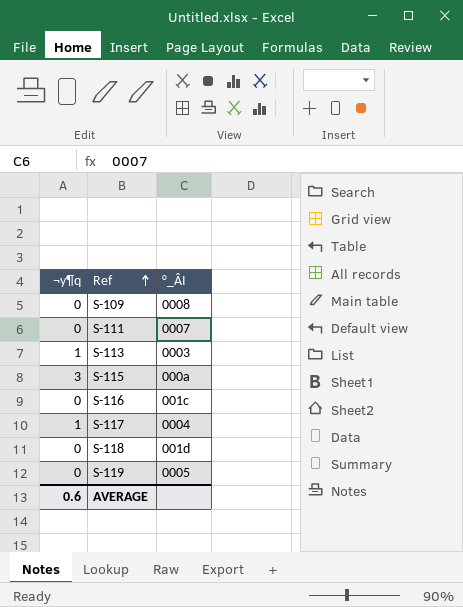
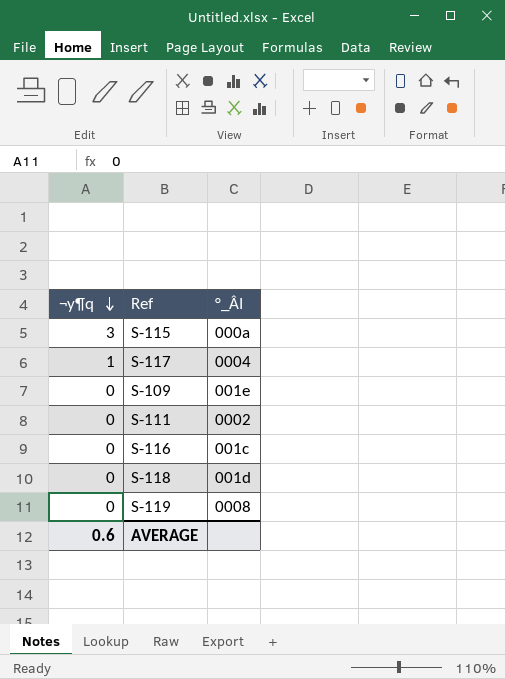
row order: Ref ascending -> ¬y¶q descending
row S-113: 1 | 0003 -> none
S-109 | °_ÂI: 0008 -> 001e
S-111 | °_ÂI: 0007 -> 0002
S-119 | °_ÂI: 0005 -> 0008

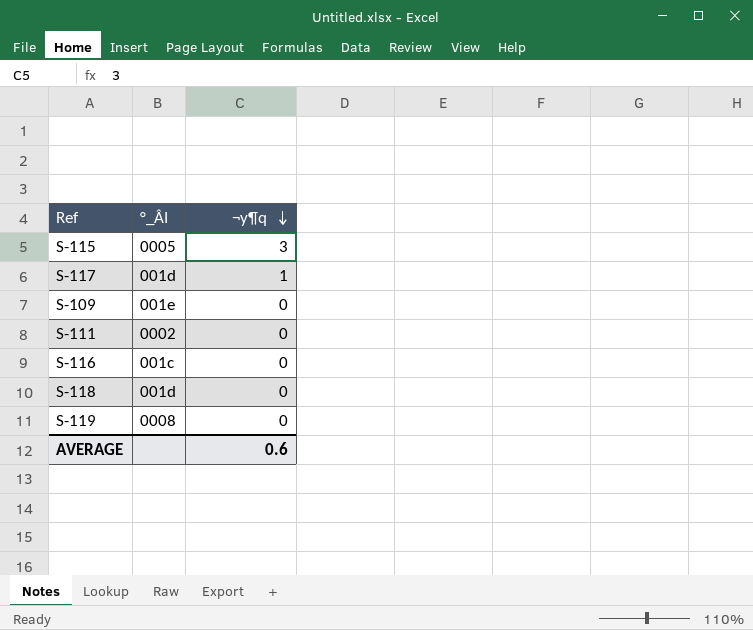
column ¬y¶q | position: 1 -> 3
S-115 | °_ÂI: 000a -> 0005
S-117 | °_ÂI: 0004 -> 001d

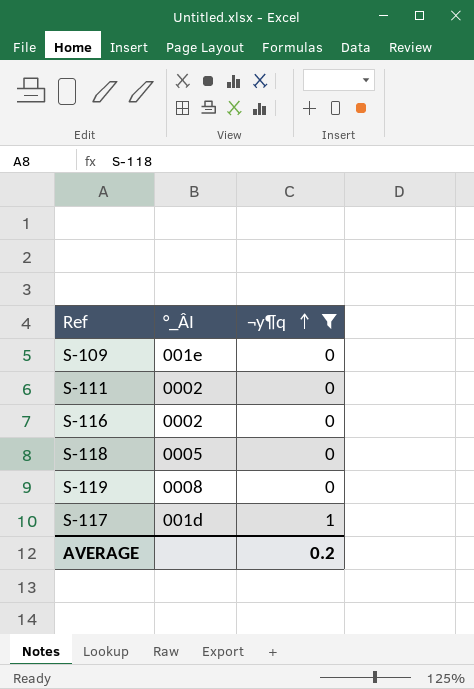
filter: none -> ¬y¶q != 3
row order: ¬y¶q descending -> ¬y¶q ascending
S-116 | °_ÂI: 001c -> 0002
S-118 | °_ÂI: 001d -> 0005
AVERAGE | ¬y¶q: 0.6 -> 0.2

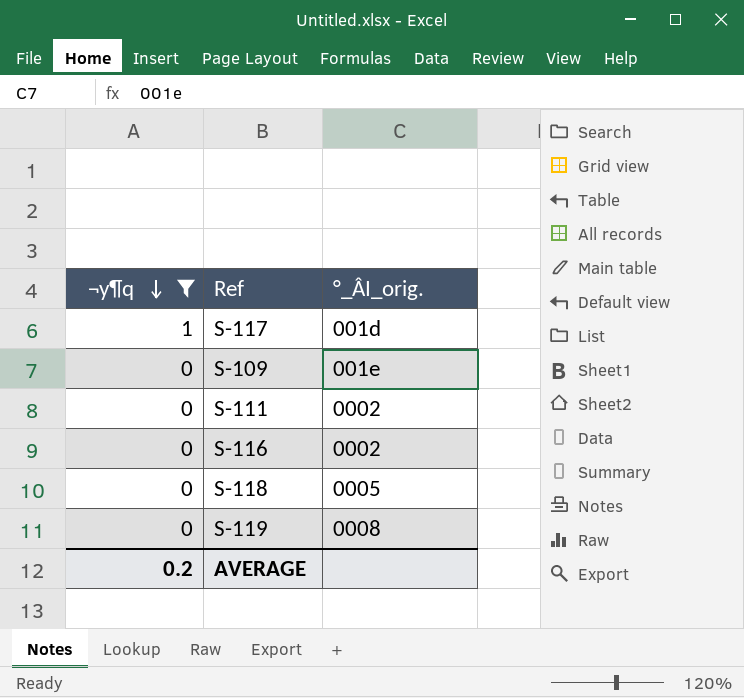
row order: ¬y¶q ascending -> ¬y¶q descending
column ¬y¶q | position: 3 -> 1
column name: °_ÂI -> °_ÂI_orig.

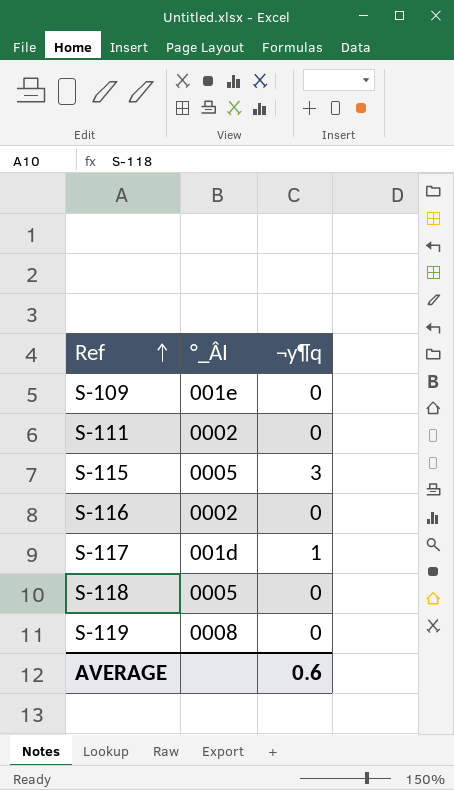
filter: ¬y¶q != 3 -> none
row order: ¬y¶q descending -> Ref ascending
column name: °_ÂI_orig. -> °_ÂI
column ¬y¶q | position: 1 -> 3
AVERAGE | ¬y¶q: 0.2 -> 0.6

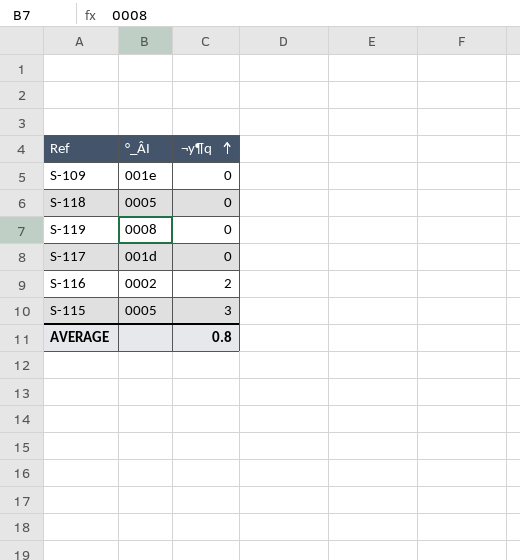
row order: Ref ascending -> ¬y¶q ascending
row S-111: 0002 | 0 -> none
S-117 | ¬y¶q: 1 -> 0
S-116 | ¬y¶q: 0 -> 2
AVERAGE | ¬y¶q: 0.6 -> 0.8

